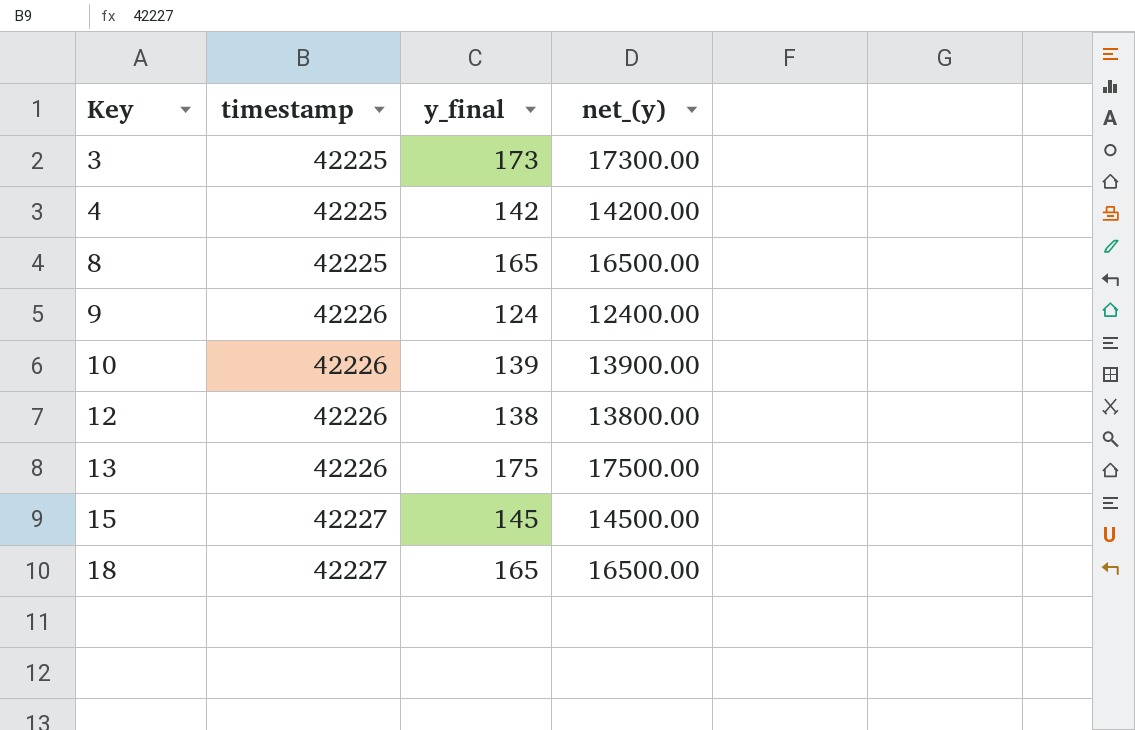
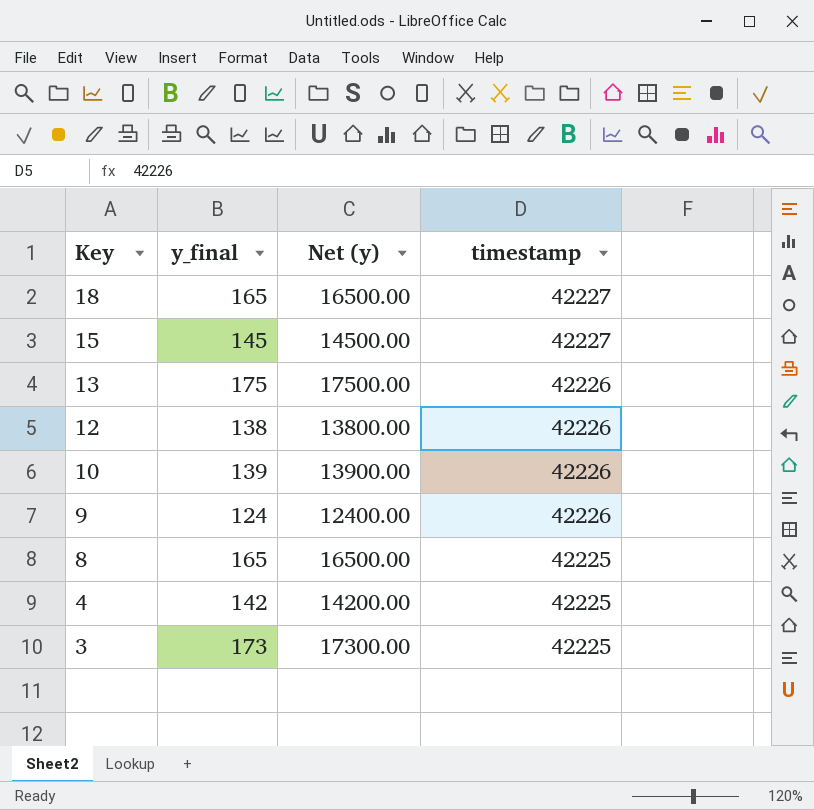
row order: Key ascending -> Key descending
column name: net_(y) -> Net (y)
column timestamp | position: 2 -> 4

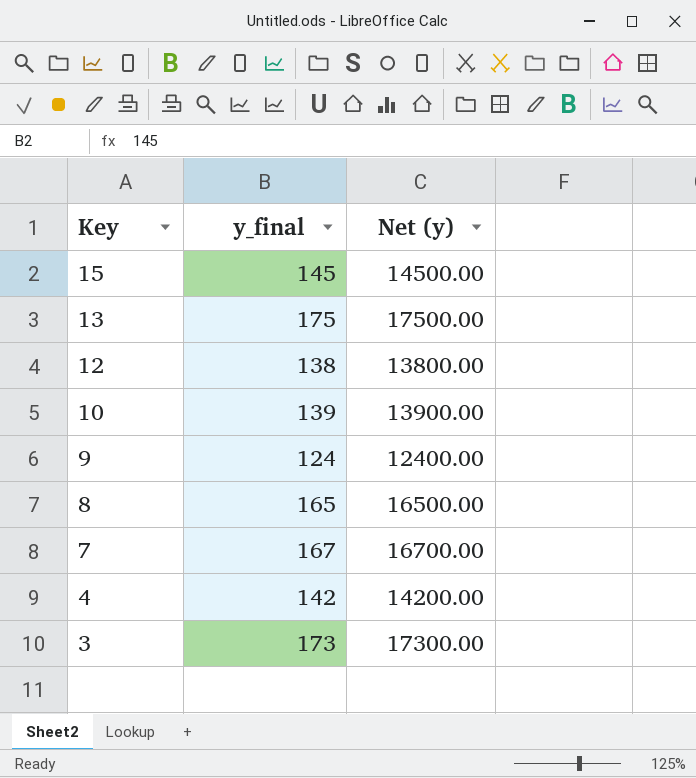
column timestamp | position: 4 -> none
row 18: 165 | 16500.00 | 42227 -> none
row 7: none -> 167 | 16700.00

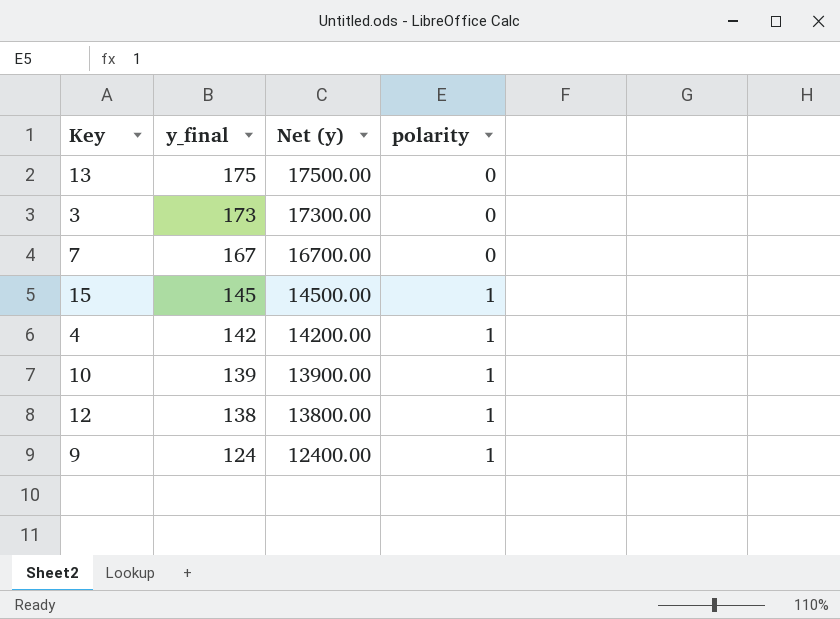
row order: Key descending -> y_final descending
column polarity | position: none -> 4
row 8: 165 | 16500.00 -> none

